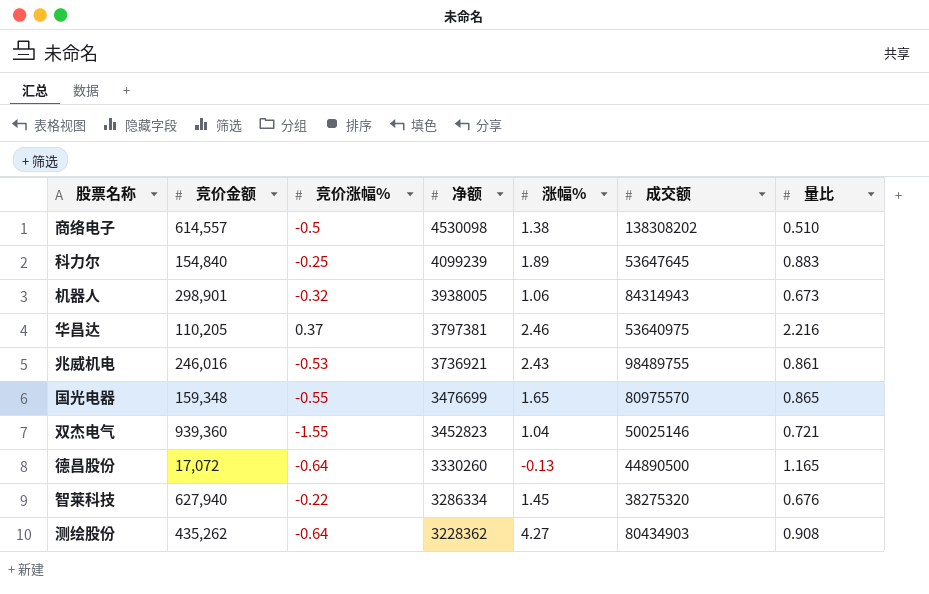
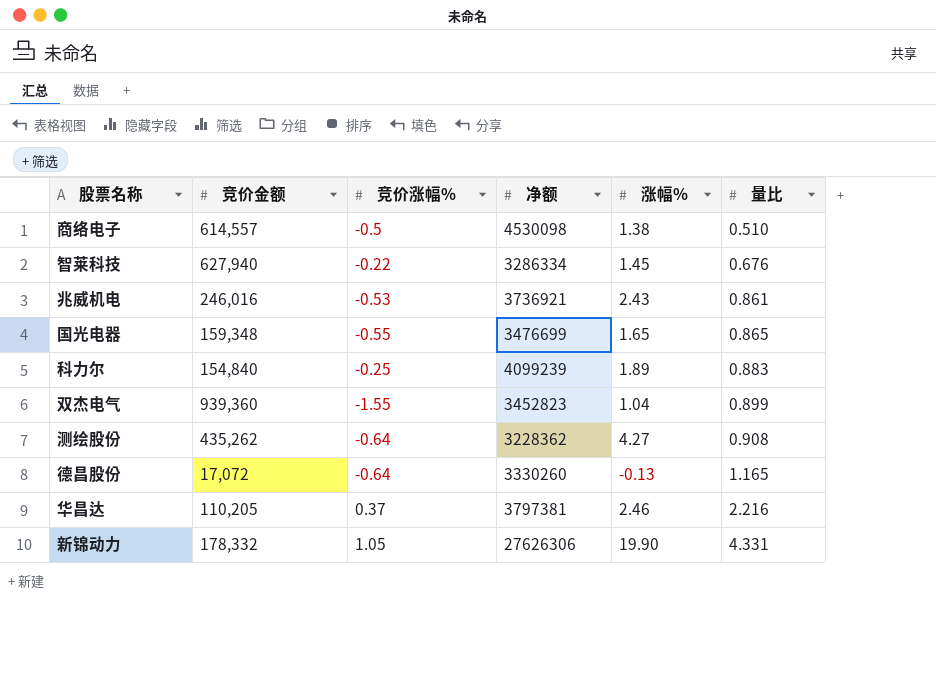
row order: 净额 descending -> 量比 ascending
column 成交额 | position: 6 -> none
row 机器人: 298,901 | -0.32 | 3938005 | 1.06 | 84314943 | 0.673 -> none
双杰电气 | 量比: 0.721 -> 0.899
row 新锦动力: none -> 178,332 | 1.05 | 27626306 | 19.90 | 4.331

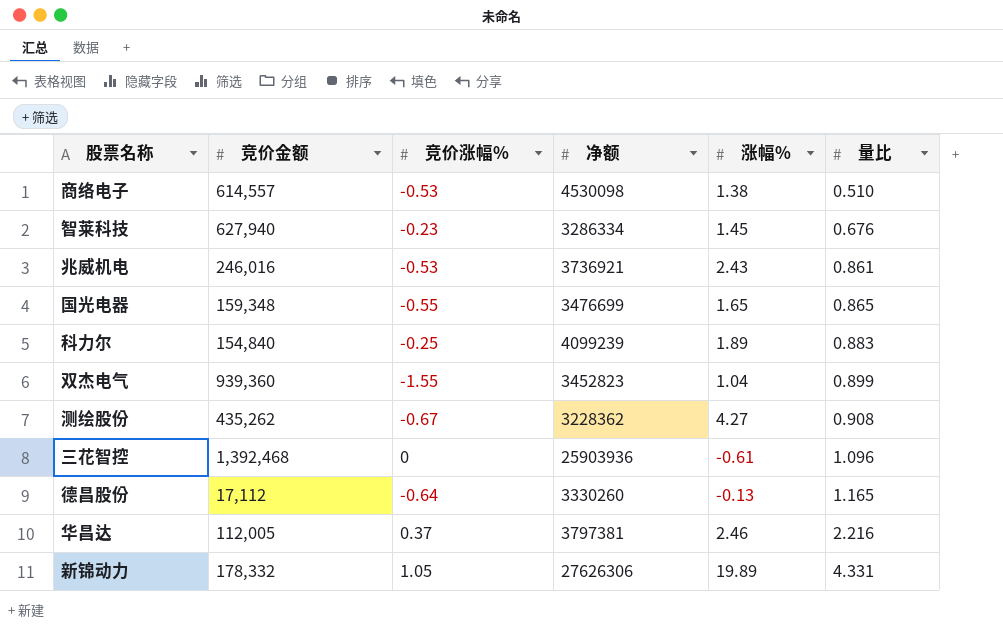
商络电子 | 竞价涨幅%: -0.5 -> -0.53
智莱科技 | 竞价涨幅%: -0.22 -> -0.23
测绘股份 | 竞价涨幅%: -0.64 -> -0.67
row 三花智控: none -> 1,392,468 | 0 | 25903936 | -0.61 | 1.096
德昌股份 | 竞价金额: 17,072 -> 17,112
华昌达 | 竞价金额: 110,205 -> 112,005
新锦动力 | 涨幅%: 19.90 -> 19.89

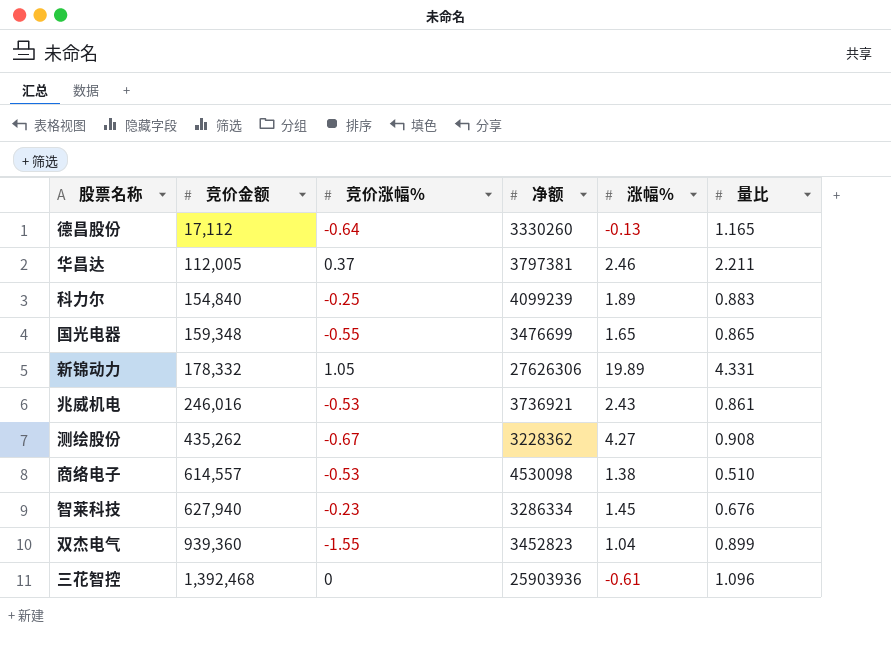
row order: 量比 ascending -> 竞价金额 ascending
华昌达 | 量比: 2.216 -> 2.211

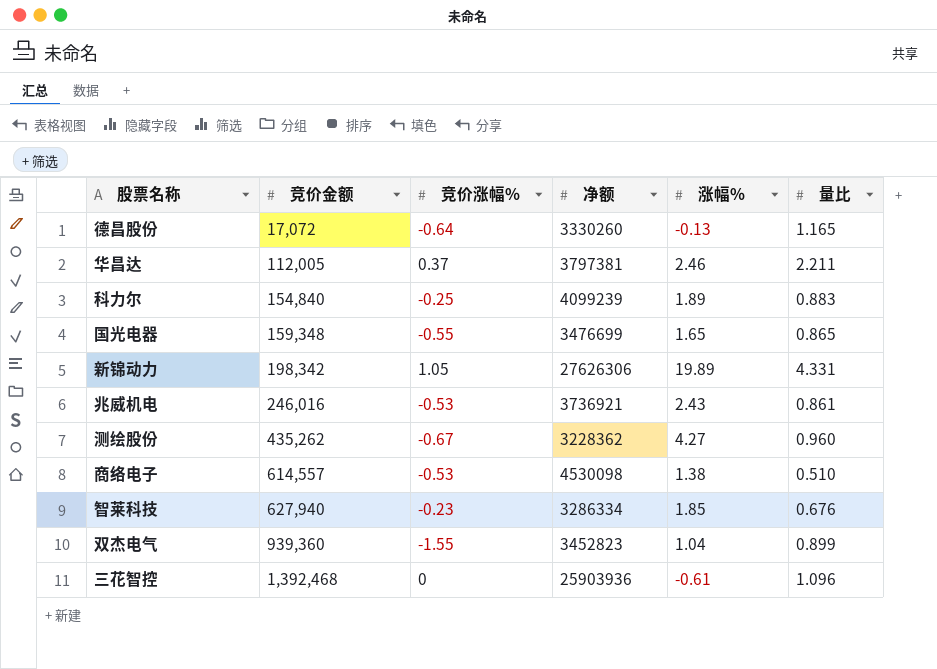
德昌股份 | 竞价金额: 17,112 -> 17,072
新锦动力 | 竞价金额: 178,332 -> 198,342
测绘股份 | 量比: 0.908 -> 0.960
智莱科技 | 涨幅%: 1.45 -> 1.85

